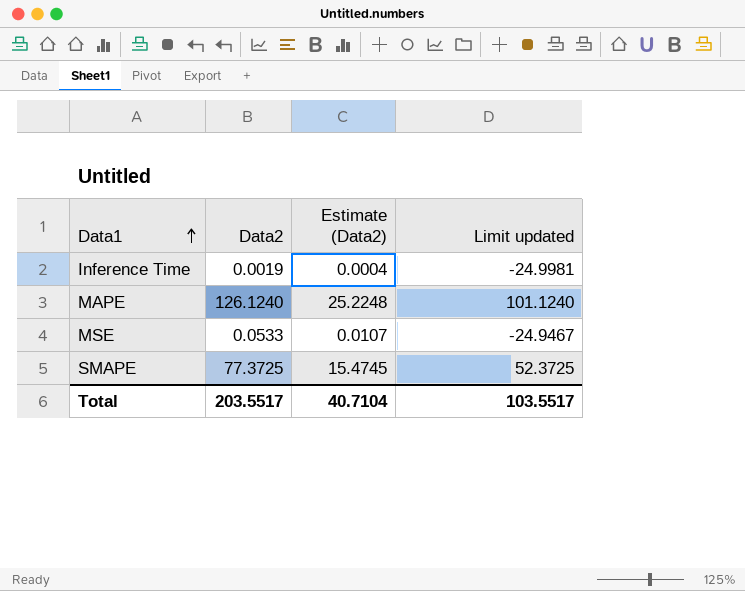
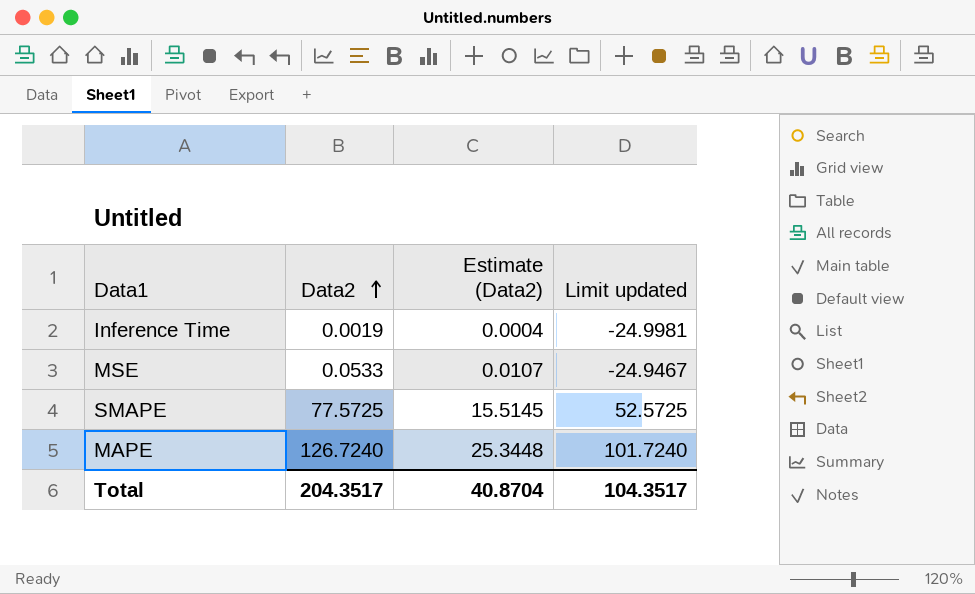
row order: Data1 ascending -> Data2 ascending
SMAPE | Data2: 77.3725 -> 77.5725
SMAPE | Estimate (Data2): 15.4745 -> 15.5145
SMAPE | Limit updated: 52.3725 -> 52.5725
MAPE | Data2: 126.1240 -> 126.7240
MAPE | Estimate (Data2): 25.2248 -> 25.3448
MAPE | Limit updated: 101.1240 -> 101.7240
Total | Data2: 203.5517 -> 204.3517
Total | Estimate (Data2): 40.7104 -> 40.8704
Total | Limit updated: 103.5517 -> 104.3517

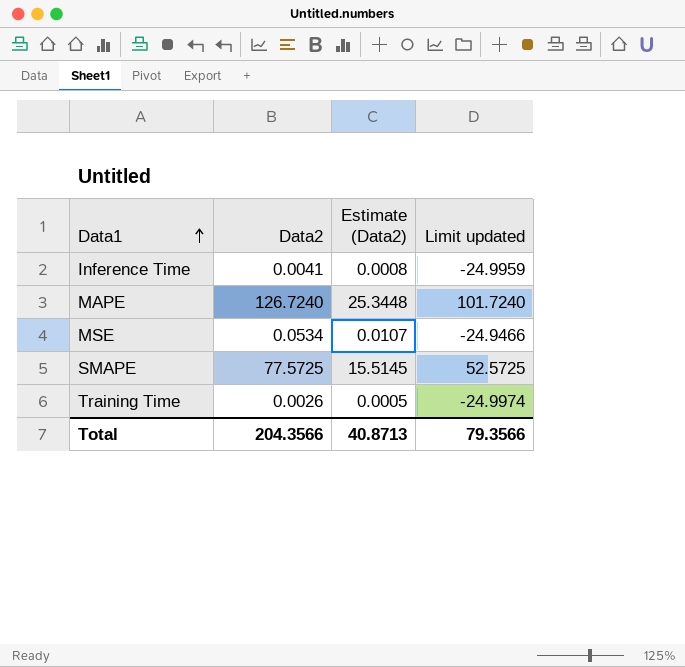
row order: Data2 ascending -> Data1 ascending
Inference Time | Data2: 0.0019 -> 0.0041
Inference Time | Estimate (Data2): 0.0004 -> 0.0008
Inference Time | Limit updated: -24.9981 -> -24.9959
MSE | Data2: 0.0533 -> 0.0534
MSE | Limit updated: -24.9467 -> -24.9466
row Training Time: none -> 0.0026 | 0.0005 | -24.9974
Total | Data2: 204.3517 -> 204.3566
Total | Estimate (Data2): 40.8704 -> 40.8713
Total | Limit updated: 104.3517 -> 79.3566

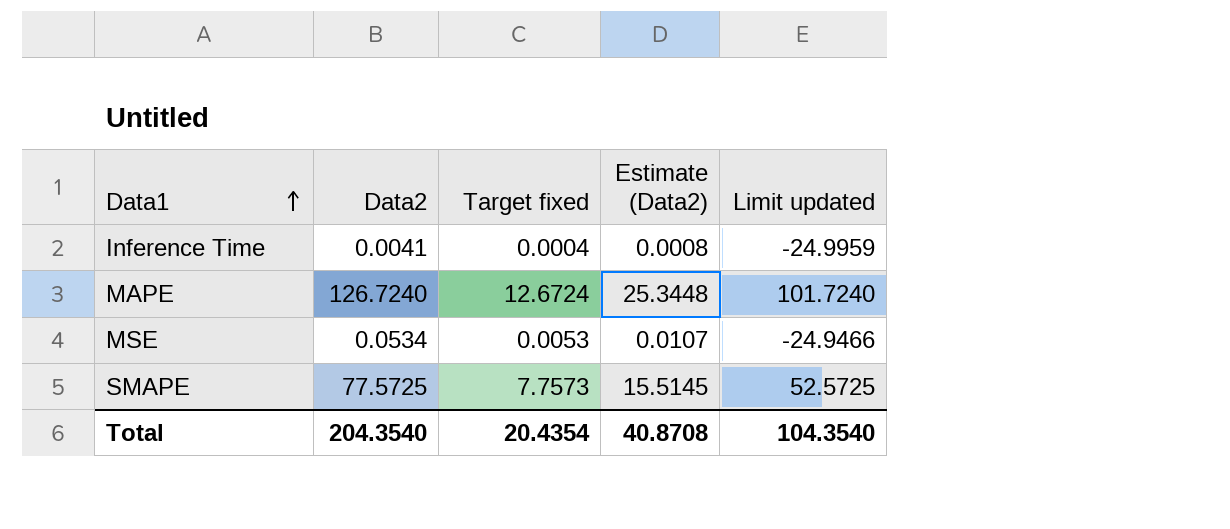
column Target fixed | formula: none -> [Data2] * 0.1
row Training Time: 0.0026 | 0.0005 | -24.9974 -> none
Total | Data2: 204.3566 -> 204.3540
Total | Estimate (Data2): 40.8713 -> 40.8708
Total | Limit updated: 79.3566 -> 104.3540

